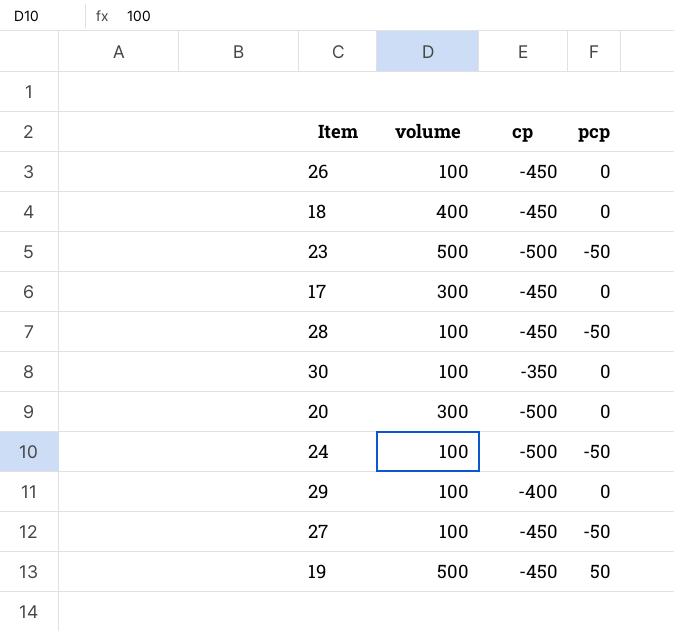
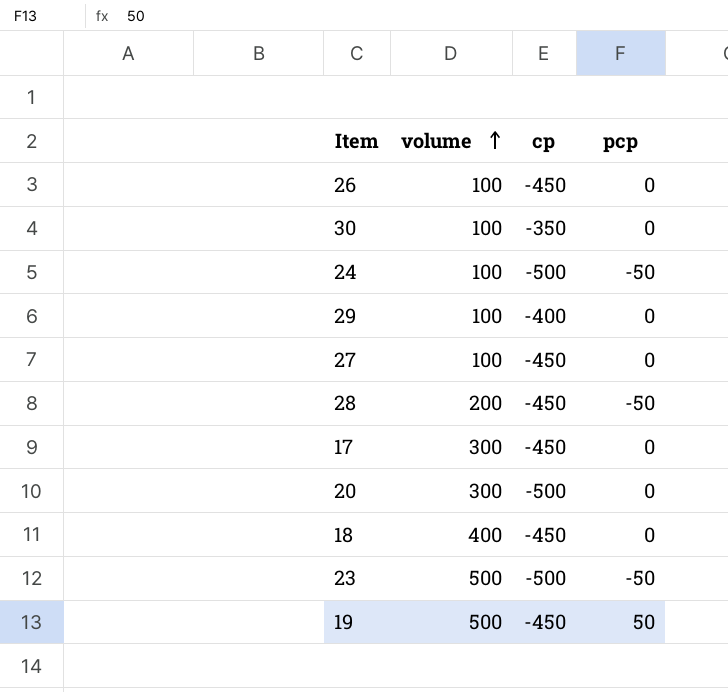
row order: none -> volume ascending
27 | pcp: -50 -> 0
28 | volume: 100 -> 200

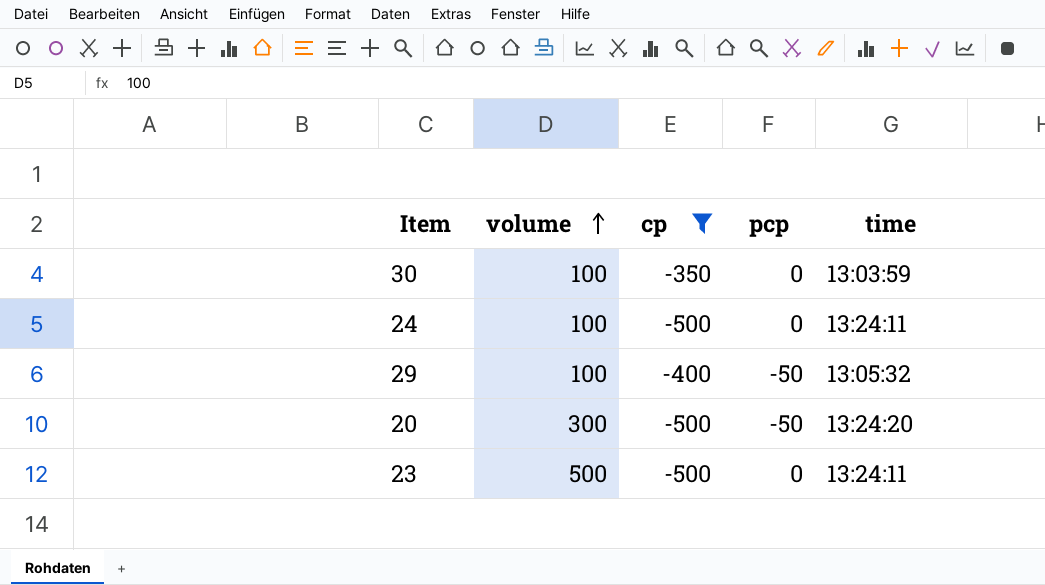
filter: none -> cp != -450
column time | position: none -> 5
24 | pcp: -50 -> 0
29 | pcp: 0 -> -50
20 | pcp: 0 -> -50
23 | pcp: -50 -> 0

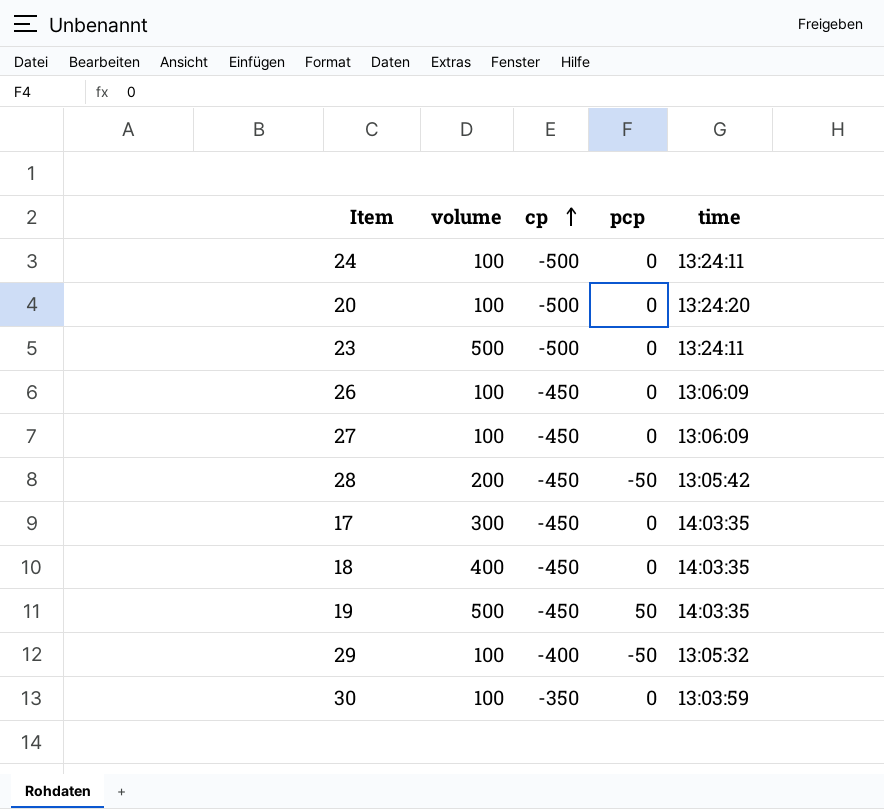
filter: cp != -450 -> none
row order: volume ascending -> cp ascending
20 | volume: 300 -> 100
20 | pcp: -50 -> 0

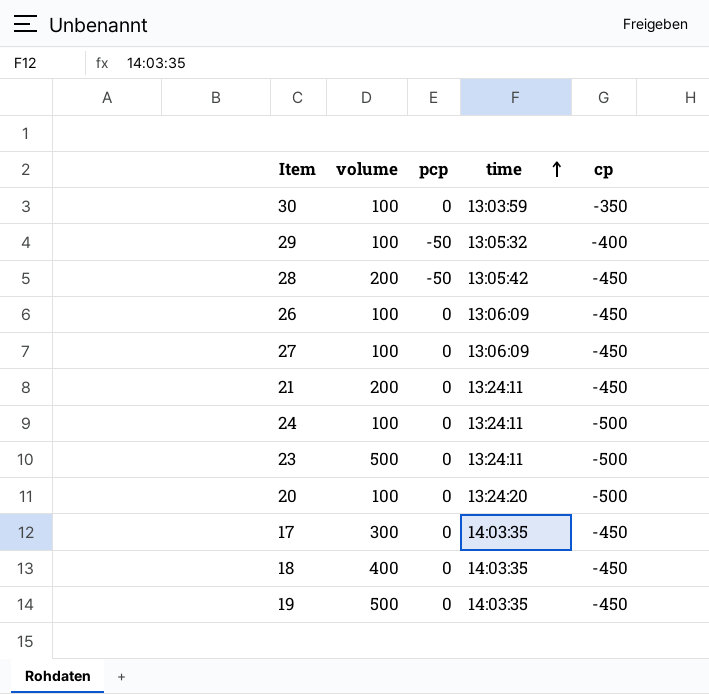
row order: cp ascending -> time ascending
column cp | position: 3 -> 5
row 21: none -> 200 | 0 | 13:24:11 | -450
19 | pcp: 50 -> 0

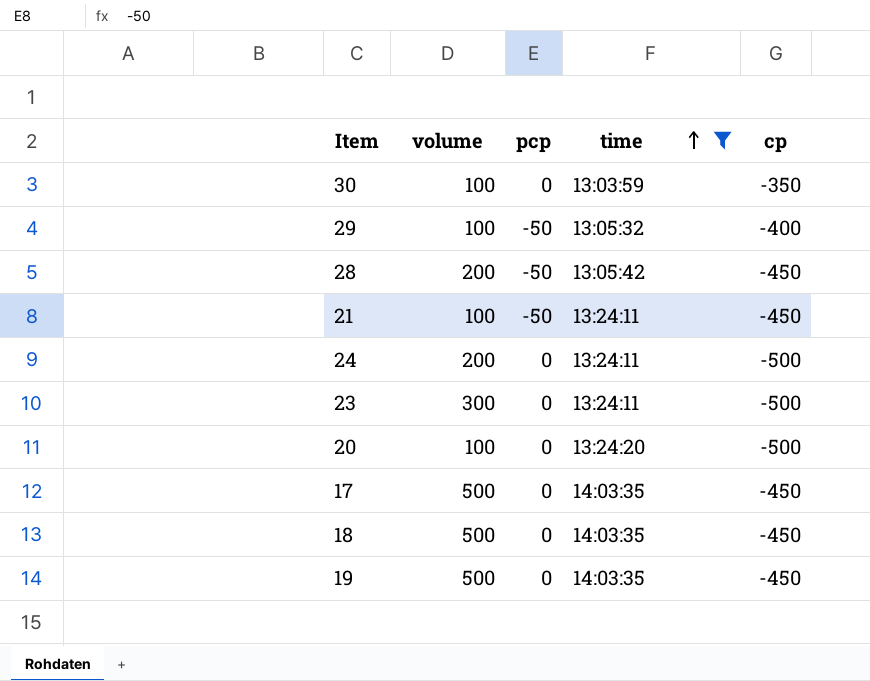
filter: none -> time != 13:06:09
21 | volume: 200 -> 100
21 | pcp: 0 -> -50
24 | volume: 100 -> 200
23 | volume: 500 -> 300
17 | volume: 300 -> 500
18 | volume: 400 -> 500

